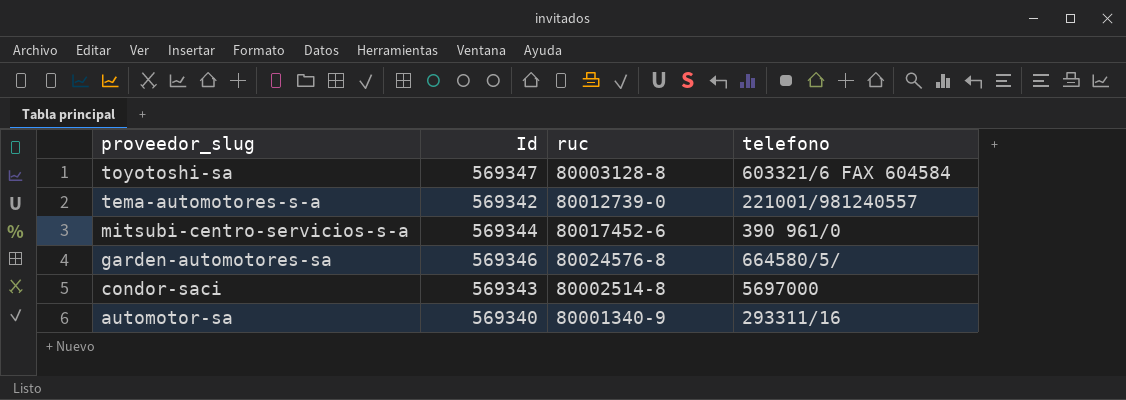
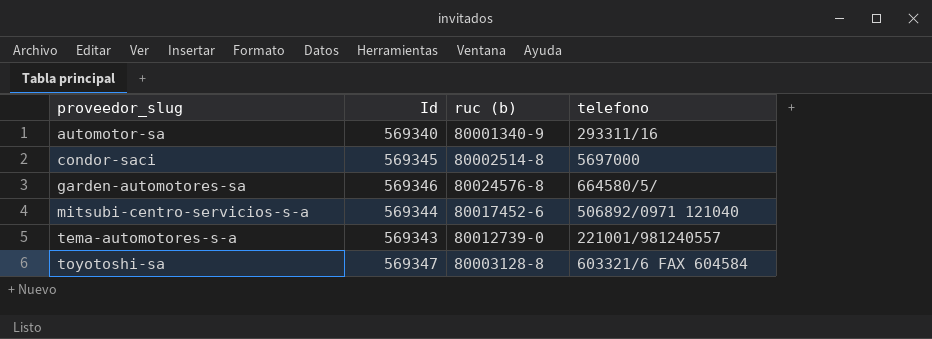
row order: proveedor_slug descending -> proveedor_slug ascending
column name: ruc -> ruc (b)
condor-saci | Id: 569343 -> 569345
mitsubi-centro-servicios-s-a | telefono: 390 961/0 -> 506892/0971 121040
tema-automotores-s-a | Id: 569342 -> 569343

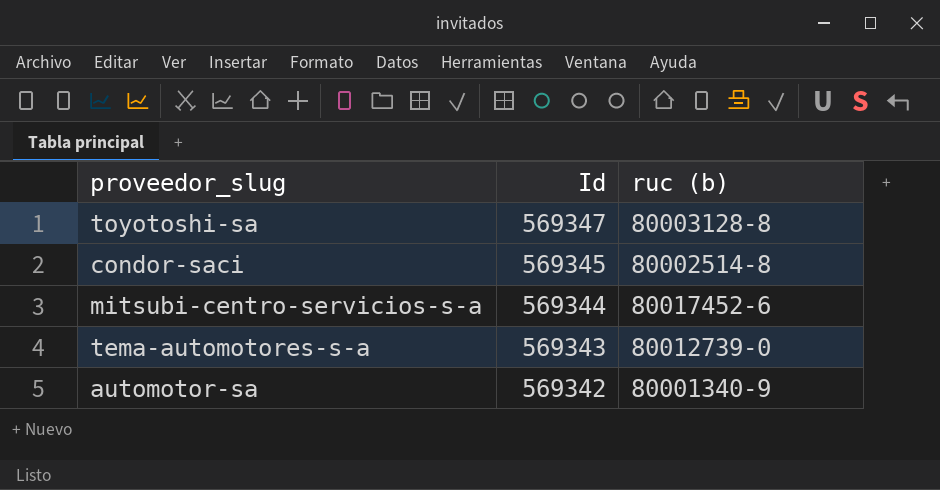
row order: proveedor_slug ascending -> Id descending
column telefono | position: 4 -> none
row garden-automotores-sa: 569346 | 80024576-8 | 664580/5/ -> none
automotor-sa | Id: 569340 -> 569342

